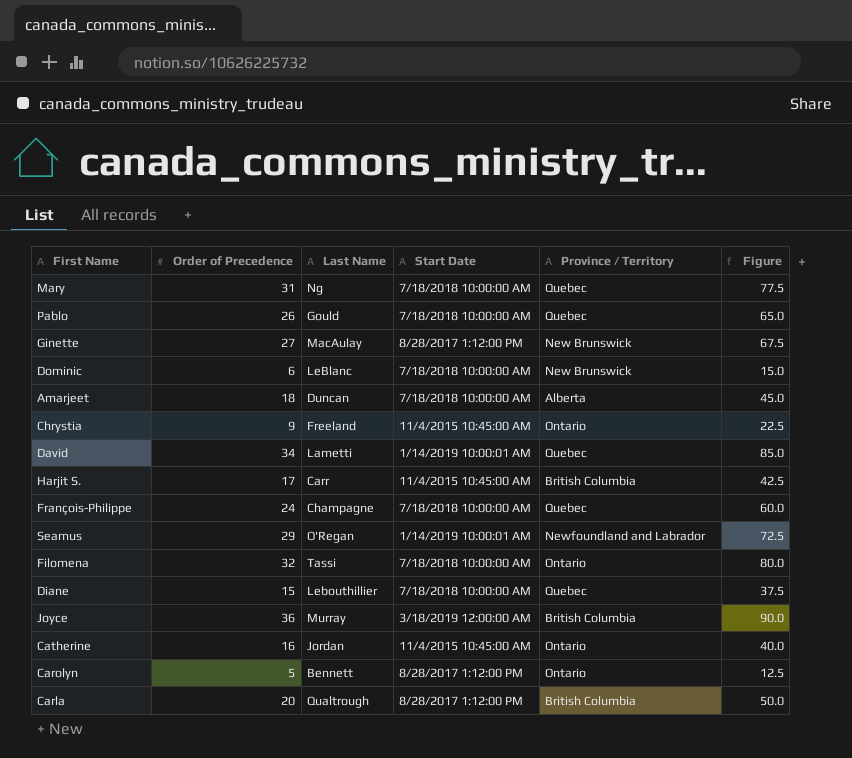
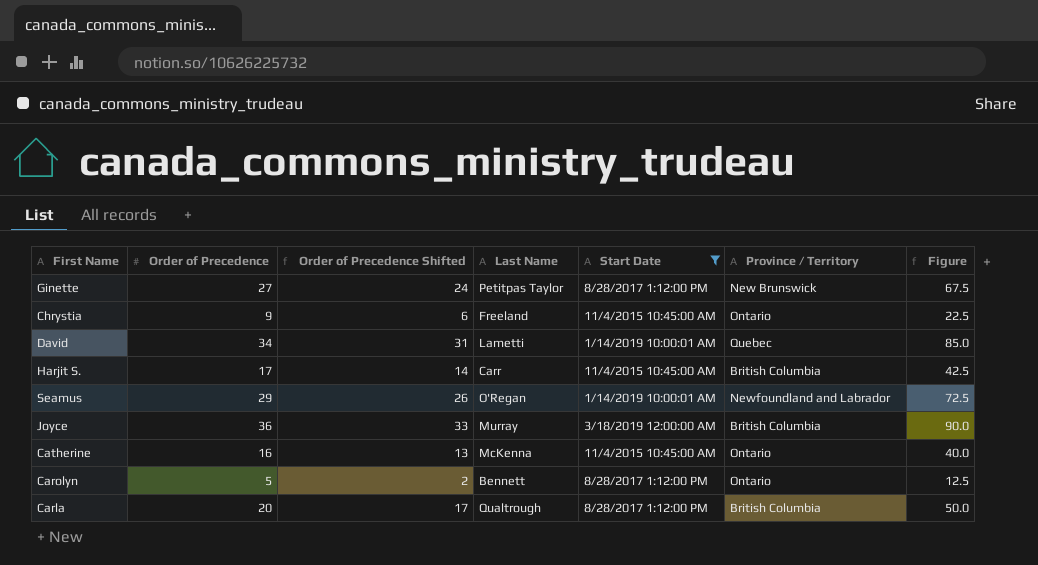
filter: none -> Start Date != 7/18/2018 10:00:00 AM
column Order of Precedence Shifted | formula: none -> [Order of Precedence] - 3
Ginette | Last Name: MacAulay -> Petitpas Taylor
Catherine | Last Name: Jordan -> McKenna

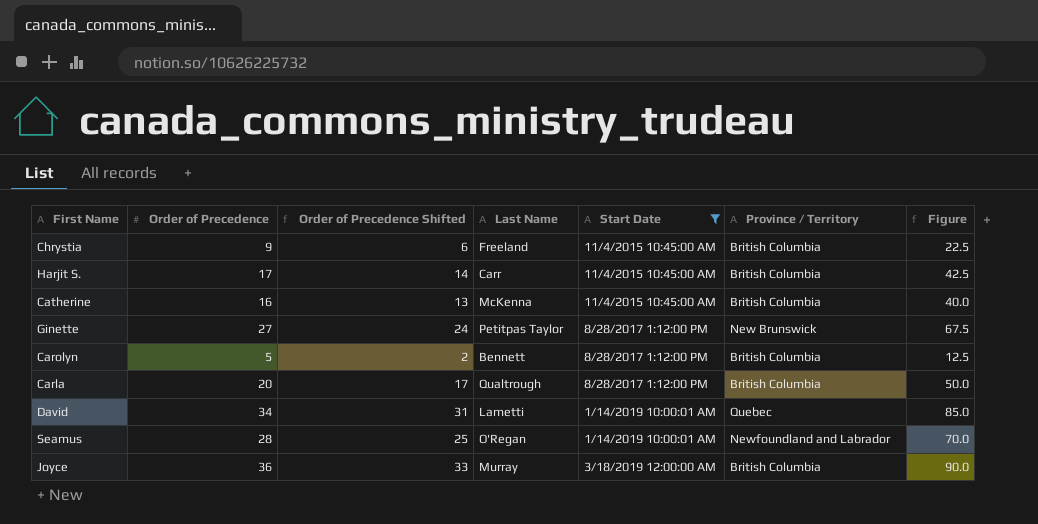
row order: none -> Start Date ascending
Chrystia | Province / Territory: Ontario -> British Columbia
Catherine | Province / Territory: Ontario -> British Columbia
Carolyn | Province / Territory: Ontario -> British Columbia
Seamus | Order of Precedence: 29 -> 28
Seamus | Order of Precedence Shifted: 26 -> 25
Seamus | Figure: 72.5 -> 70.0

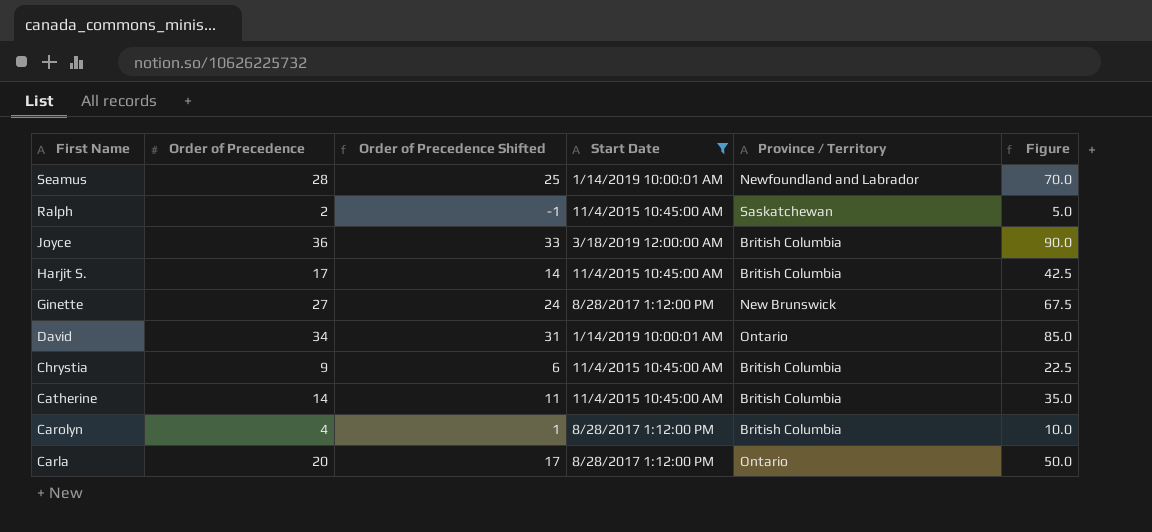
row order: Start Date ascending -> First Name descending
column Last Name | position: 4 -> none
row Ralph: none -> 2 | -1 | 11/4/2015 10:45:00 AM | Saskatchewan | 5.0
David | Province / Territory: Quebec -> Ontario
Catherine | Order of Precedence: 16 -> 14
Catherine | Order of Precedence Shifted: 13 -> 11
Catherine | Figure: 40.0 -> 35.0
Carolyn | Order of Precedence: 5 -> 4
Carolyn | Order of Precedence Shifted: 2 -> 1
Carolyn | Figure: 12.5 -> 10.0
Carla | Province / Territory: British Columbia -> Ontario

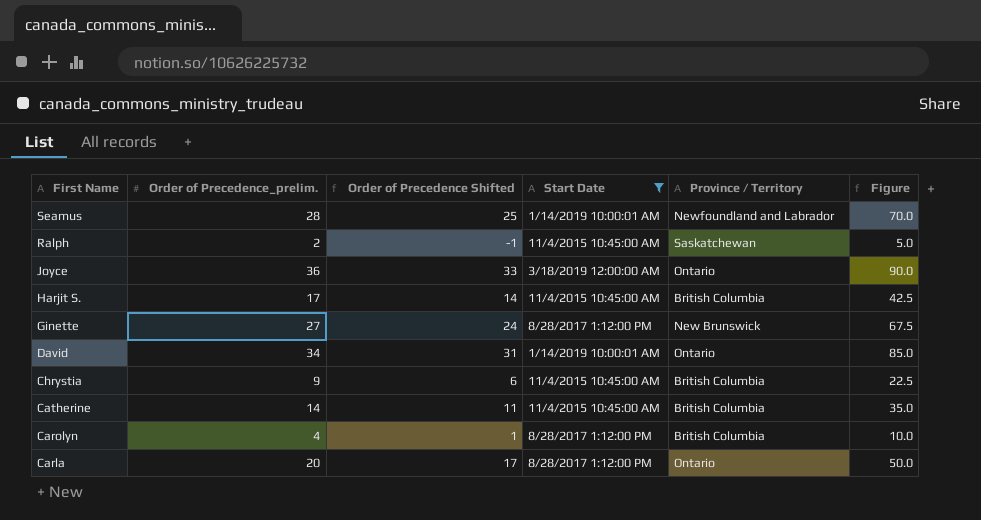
column name: Order of Precedence -> Order of Precedence_prelim.
Joyce | Province / Territory: British Columbia -> Ontario

